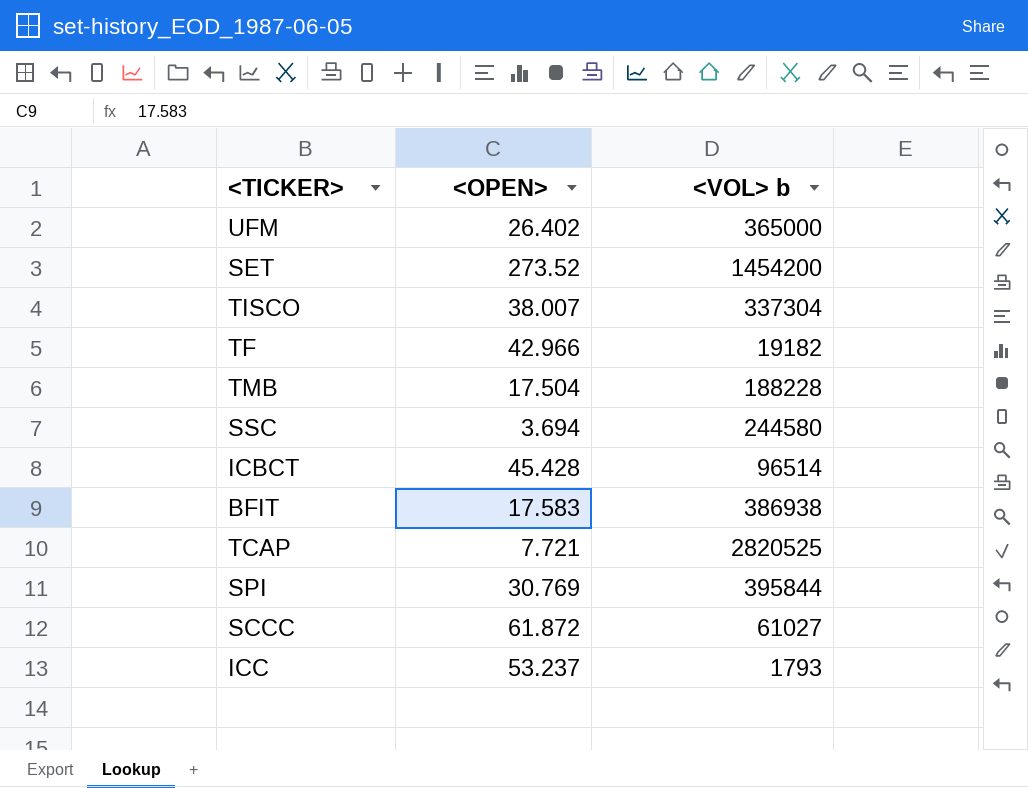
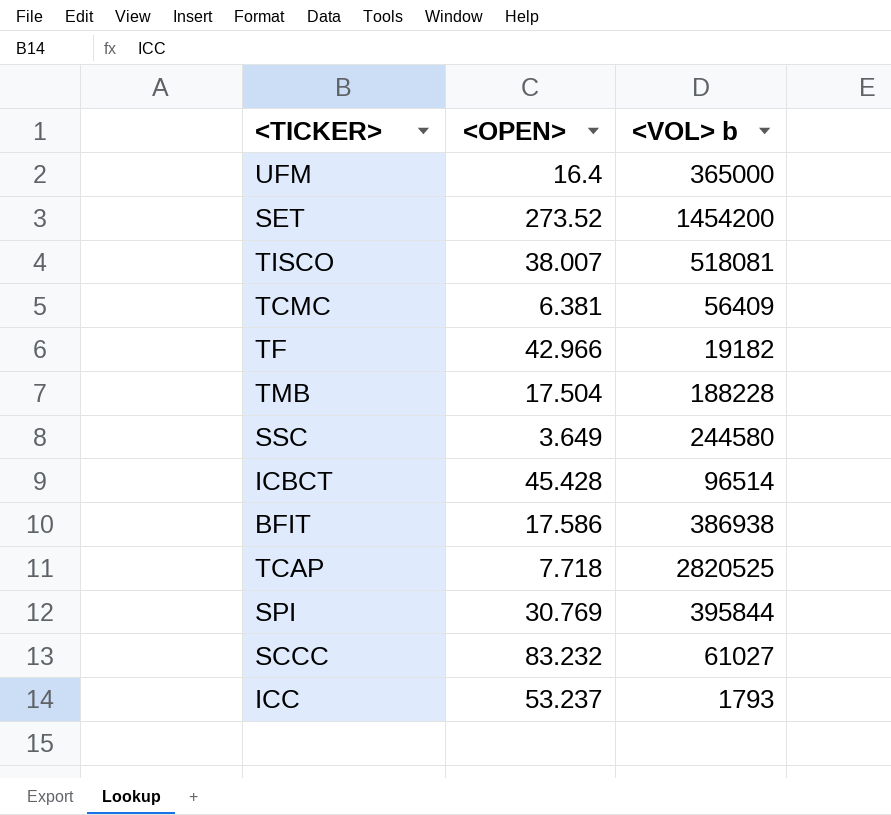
UFM | <OPEN>: 26.402 -> 16.4
TISCO | <VOL> b: 337304 -> 518081
row TCMC: none -> 6.381 | 56409
SSC | <OPEN>: 3.694 -> 3.649
BFIT | <OPEN>: 17.583 -> 17.586
TCAP | <OPEN>: 7.721 -> 7.718
SCCC | <OPEN>: 61.872 -> 83.232

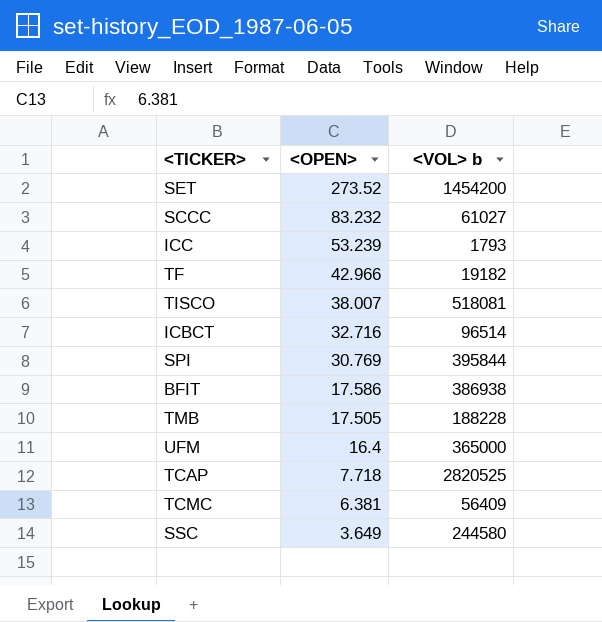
row order: none -> <OPEN> descending
ICC | <OPEN>: 53.237 -> 53.239
ICBCT | <OPEN>: 45.428 -> 32.716
TMB | <OPEN>: 17.504 -> 17.505

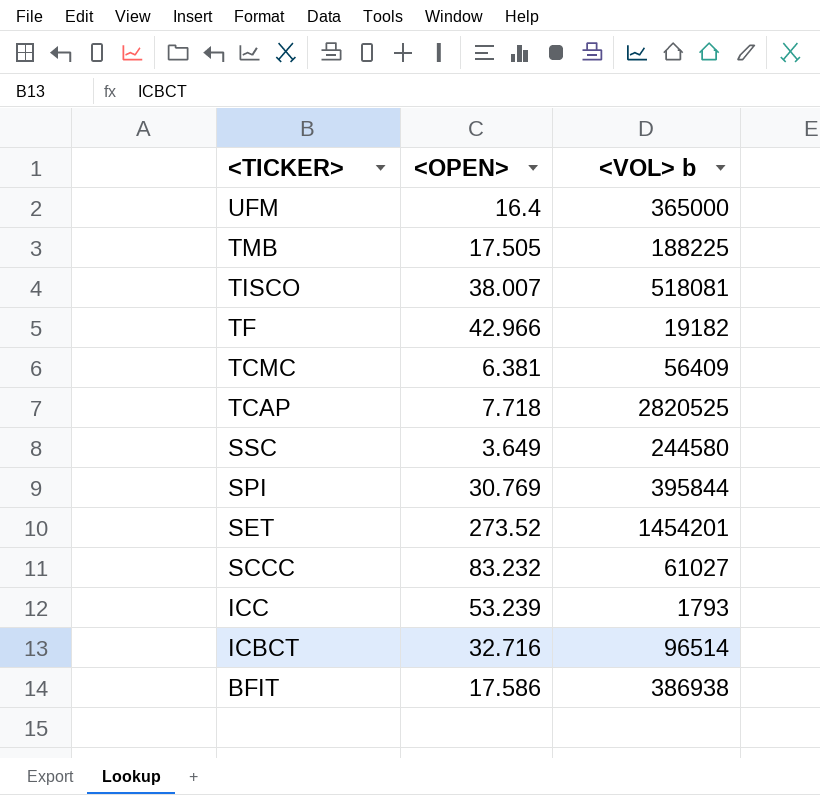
row order: <OPEN> descending -> <TICKER> descending
TMB | <VOL> b: 188228 -> 188225
SET | <VOL> b: 1454200 -> 1454201

